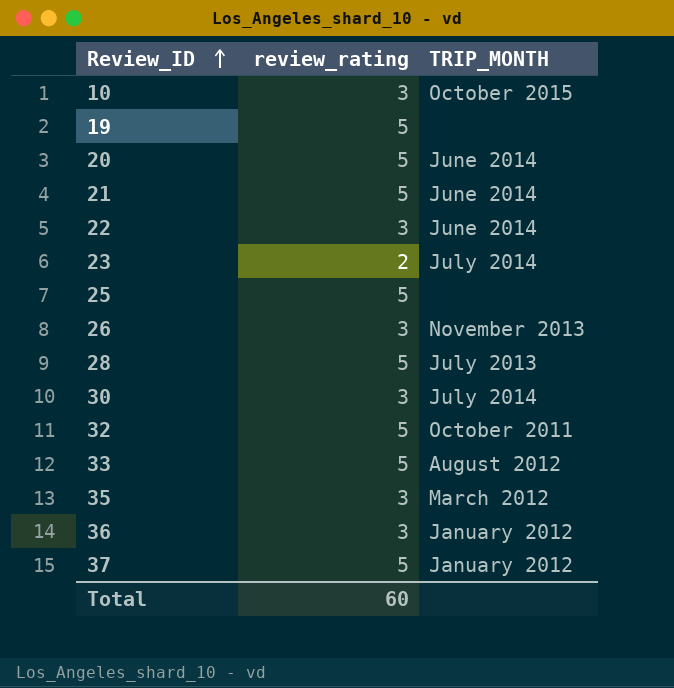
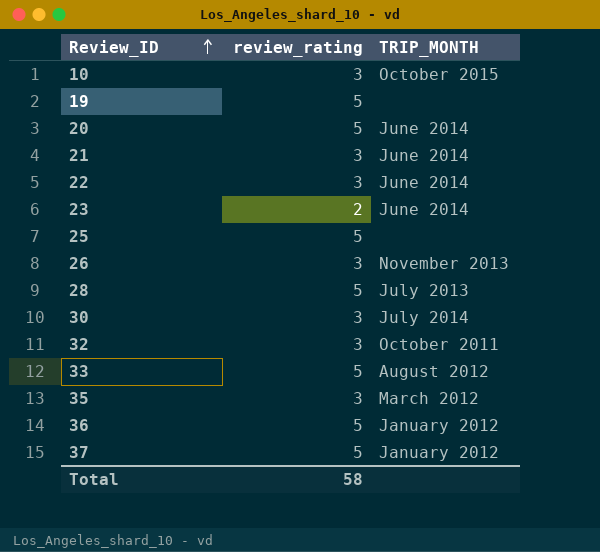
21 | review_rating: 5 -> 3
23 | TRIP_MONTH: July 2014 -> June 2014
32 | review_rating: 5 -> 3
36 | review_rating: 3 -> 5
Total | review_rating: 60 -> 58

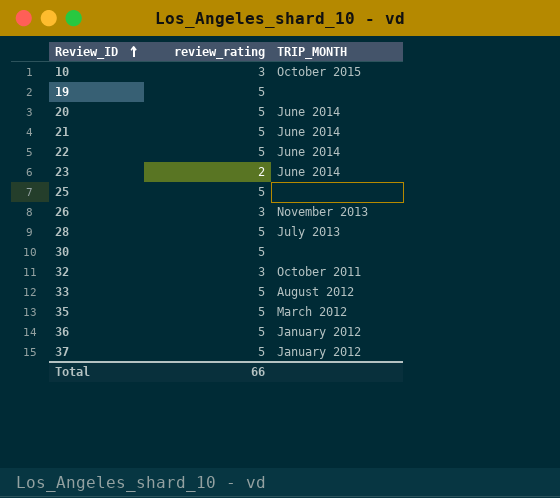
21 | review_rating: 3 -> 5
22 | review_rating: 3 -> 5
30 | review_rating: 3 -> 5
30 | TRIP_MONTH: July 2014 -> none
35 | review_rating: 3 -> 5
Total | review_rating: 58 -> 66

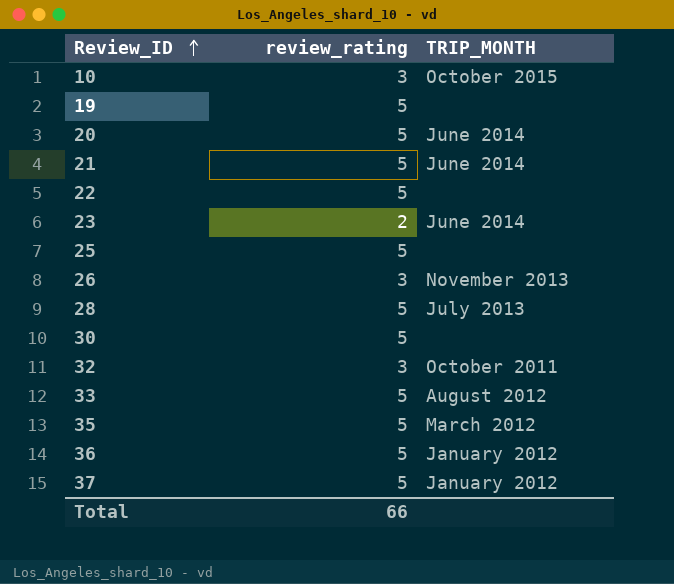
22 | TRIP_MONTH: June 2014 -> none

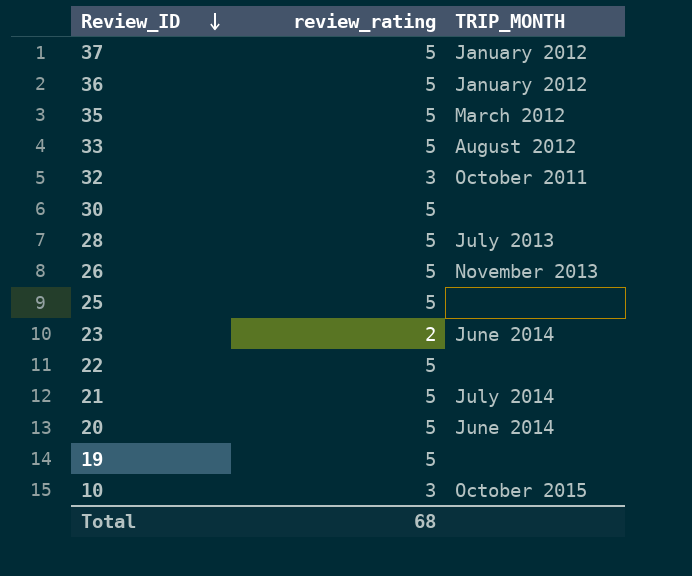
row order: Review_ID ascending -> Review_ID descending
26 | review_rating: 3 -> 5
21 | TRIP_MONTH: June 2014 -> July 2014
Total | review_rating: 66 -> 68

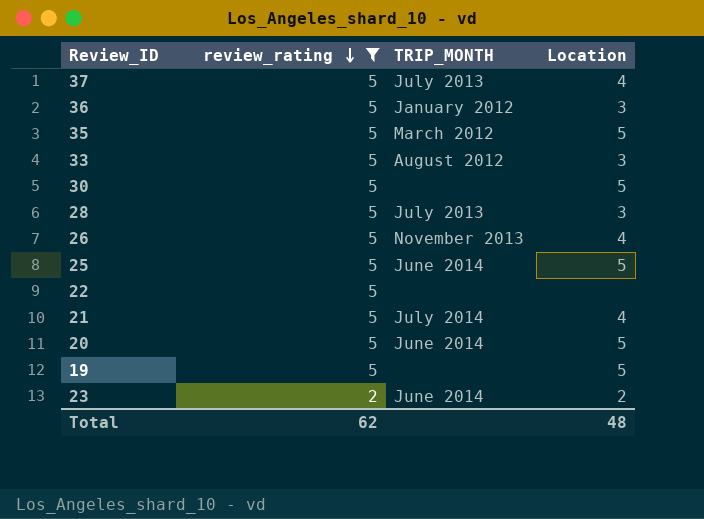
filter: none -> review_rating != 3
row order: Review_ID descending -> review_rating descending
column Location | position: none -> 4
37 | TRIP_MONTH: January 2012 -> July 2013
25 | TRIP_MONTH: none -> June 2014
Total | review_rating: 68 -> 62

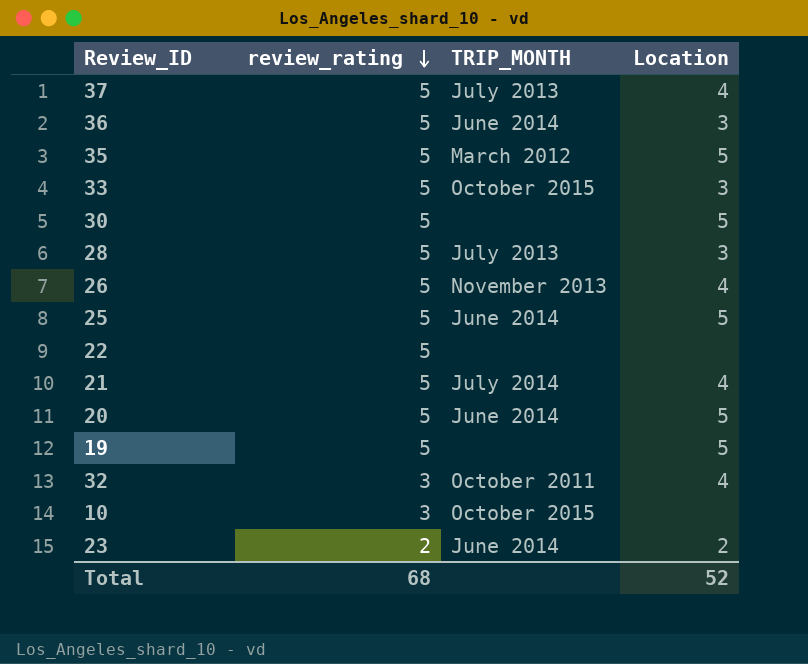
filter: review_rating != 3 -> none
36 | TRIP_MONTH: January 2012 -> June 2014
33 | TRIP_MONTH: August 2012 -> October 2015
Total | review_rating: 62 -> 68
Total | Location: 48 -> 52

